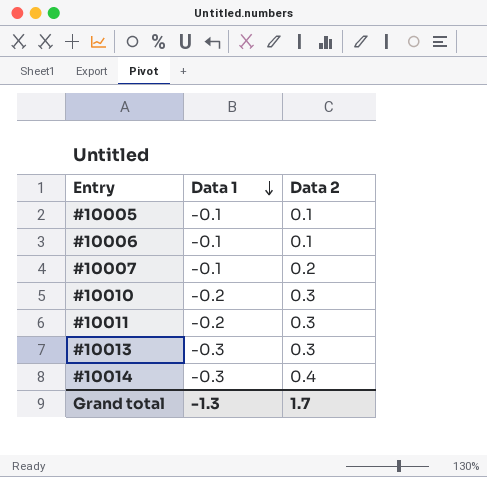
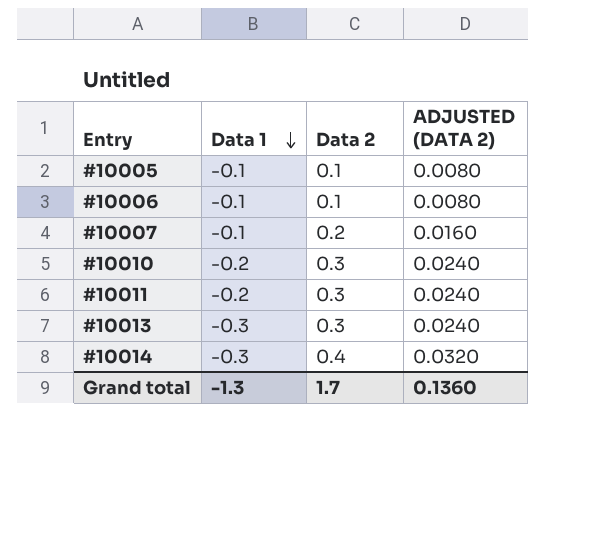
column ADJUSTED (DATA 2) | formula: none -> [Data 2] * 0.08

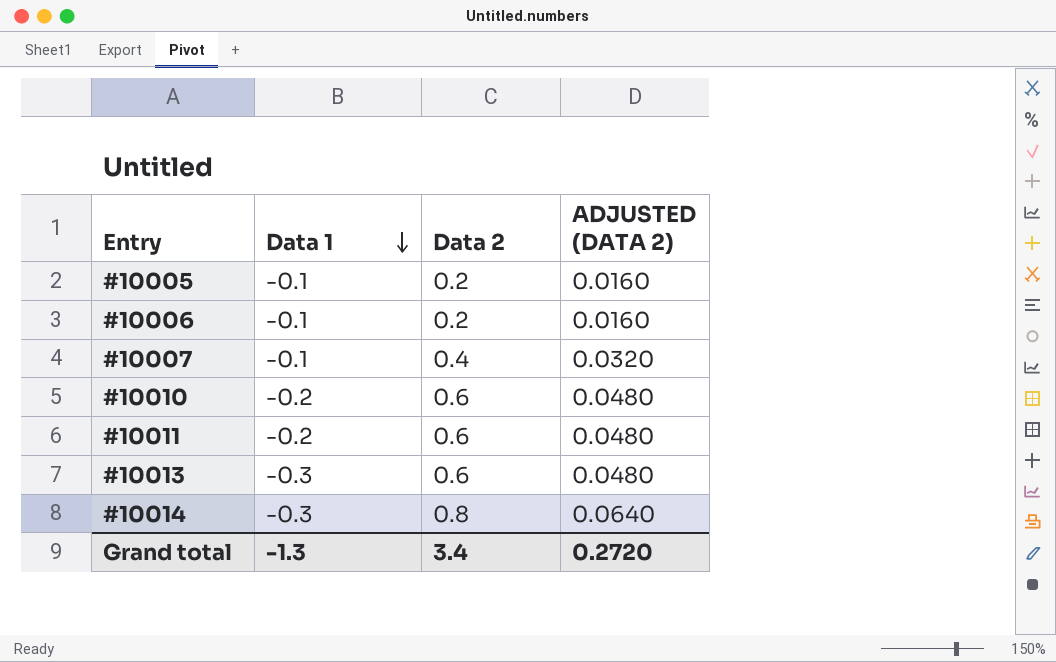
#10005 | Data 2: 0.1 -> 0.2
#10005 | ADJUSTED (DATA 2): 0.0080 -> 0.0160
#10006 | Data 2: 0.1 -> 0.2
#10006 | ADJUSTED (DATA 2): 0.0080 -> 0.0160
#10007 | Data 2: 0.2 -> 0.4
#10007 | ADJUSTED (DATA 2): 0.0160 -> 0.0320
#10010 | Data 2: 0.3 -> 0.6
#10010 | ADJUSTED (DATA 2): 0.0240 -> 0.0480
#10011 | Data 2: 0.3 -> 0.6
#10011 | ADJUSTED (DATA 2): 0.0240 -> 0.0480
#10013 | Data 2: 0.3 -> 0.6
#10013 | ADJUSTED (DATA 2): 0.0240 -> 0.0480
#10014 | Data 2: 0.4 -> 0.8
#10014 | ADJUSTED (DATA 2): 0.0320 -> 0.0640
Grand total | Data 2: 1.7 -> 3.4
Grand total | ADJUSTED (DATA 2): 0.1360 -> 0.2720

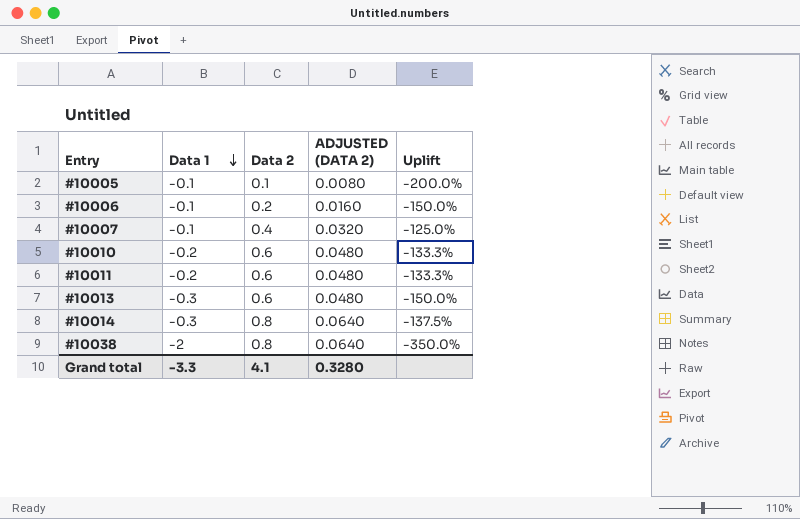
column Uplift | formula: none -> ([Data 1] - [Data 2]) / [Data 2]
#10005 | Data 2: 0.2 -> 0.1
#10005 | ADJUSTED (DATA 2): 0.0160 -> 0.0080
row #10038: none -> -2 | 0.8 | 0.0640 | -350.0%
Grand total | Data 1: -1.3 -> -3.3
Grand total | Data 2: 3.4 -> 4.1
Grand total | ADJUSTED (DATA 2): 0.2720 -> 0.3280

